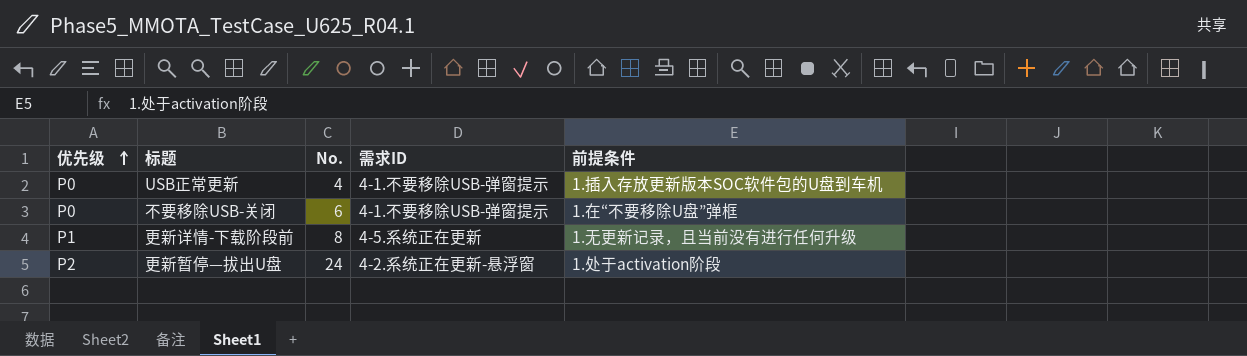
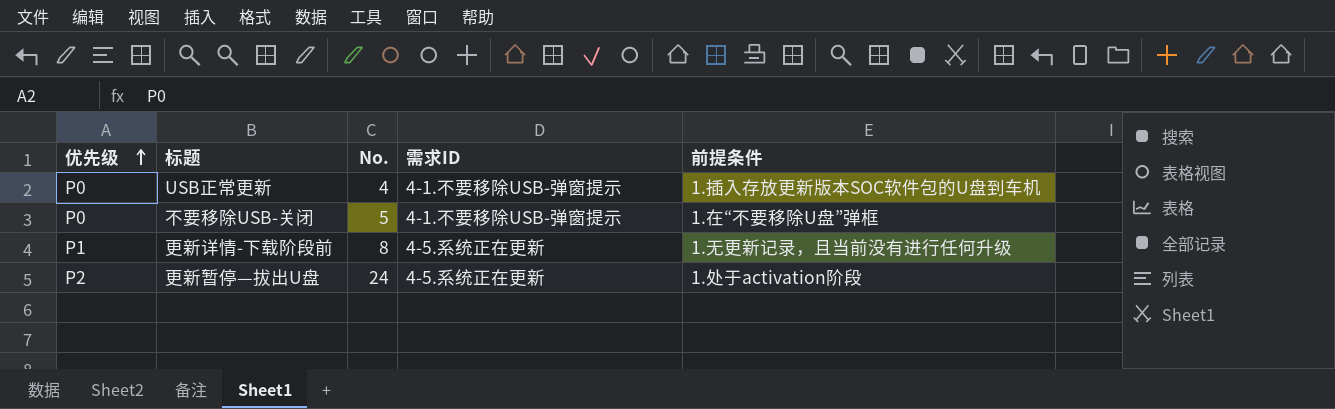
不要移除USB-关闭 | No.: 6 -> 5
更新暂停—拔出U盘 | 需求ID: 4-2.系统正在更新-悬浮窗 -> 4-5.系统正在更新

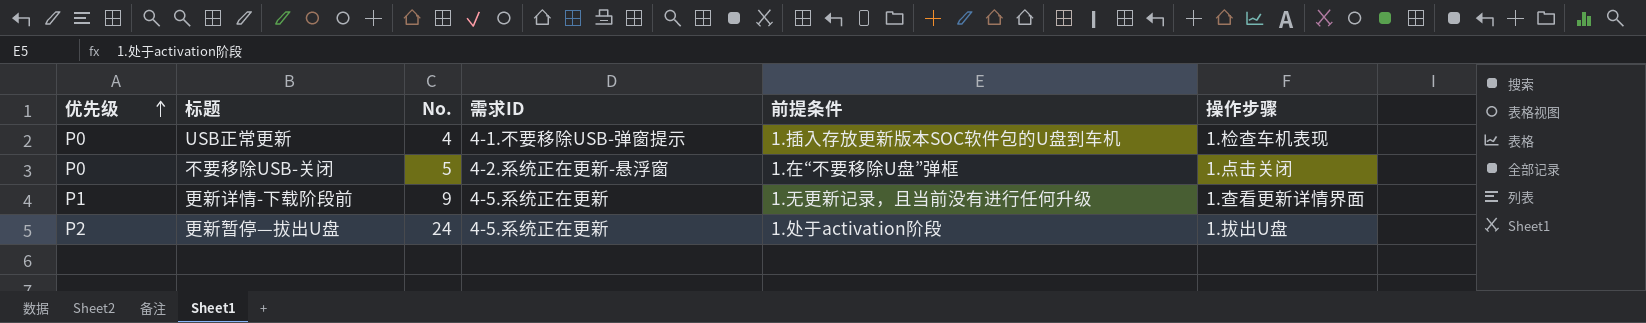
column 操作步骤 | position: none -> 6
不要移除USB-关闭 | 需求ID: 4-1.不要移除USB-弹窗提示 -> 4-2.系统正在更新-悬浮窗
更新详情-下载阶段前 | No.: 8 -> 9

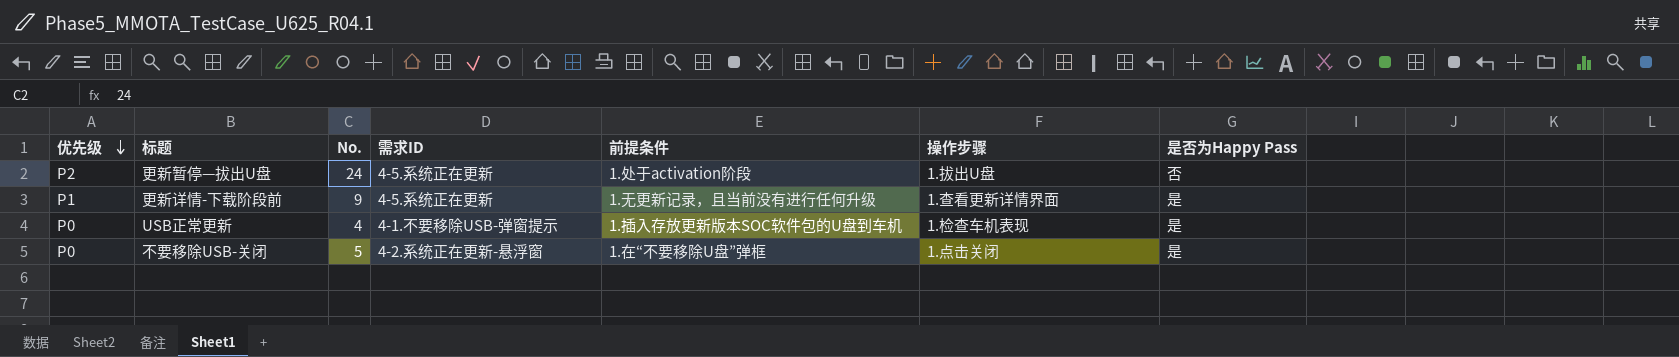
row order: 优先级 ascending -> 优先级 descending
column 是否为Happy Pass | position: none -> 7

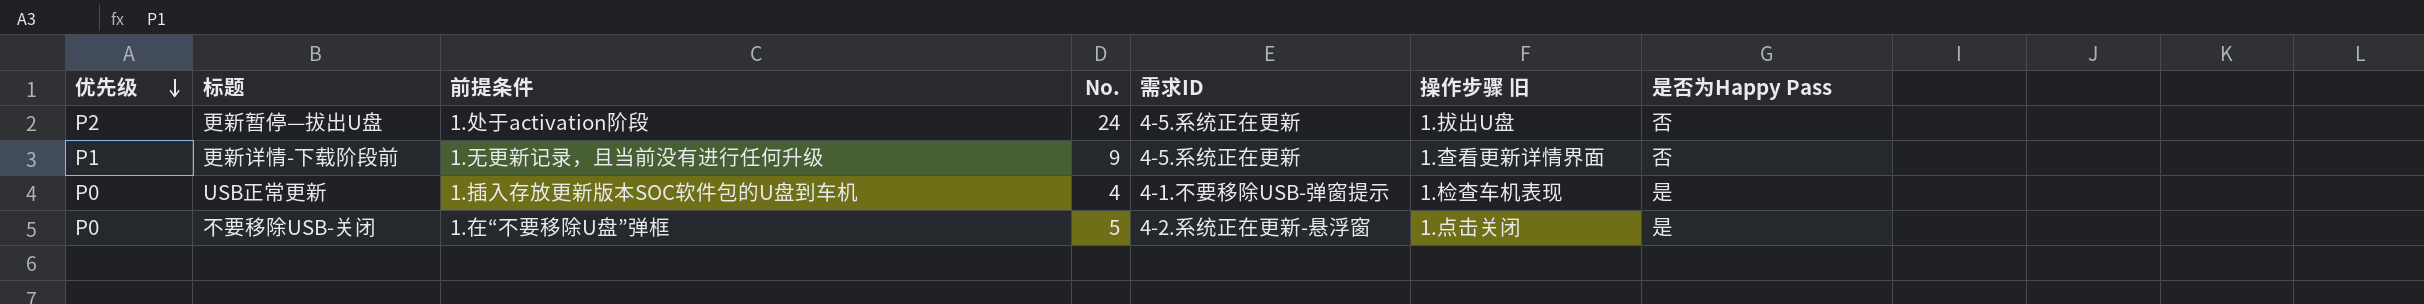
column 前提条件 | position: 5 -> 3
column name: 操作步骤 -> 操作步骤 旧
更新详情-下载阶段前 | 是否为Happy Pass: 是 -> 否

